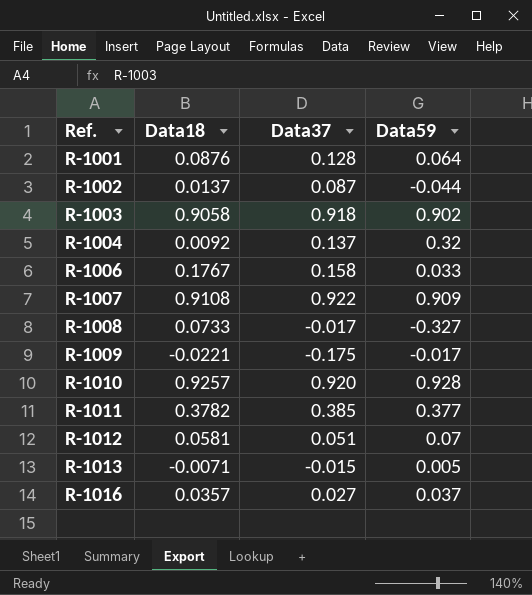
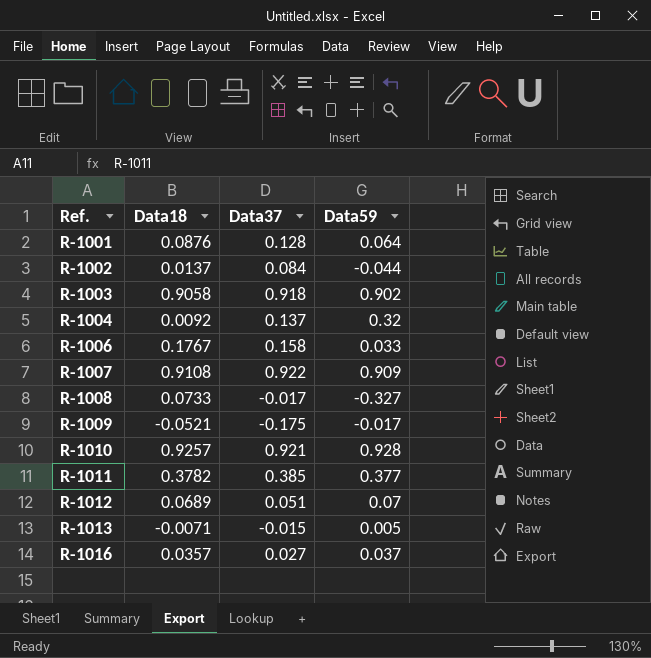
R-1002 | Data37: 0.087 -> 0.084
R-1009 | Data18: -0.0221 -> -0.0521
R-1010 | Data37: 0.920 -> 0.921
R-1012 | Data18: 0.0581 -> 0.0689

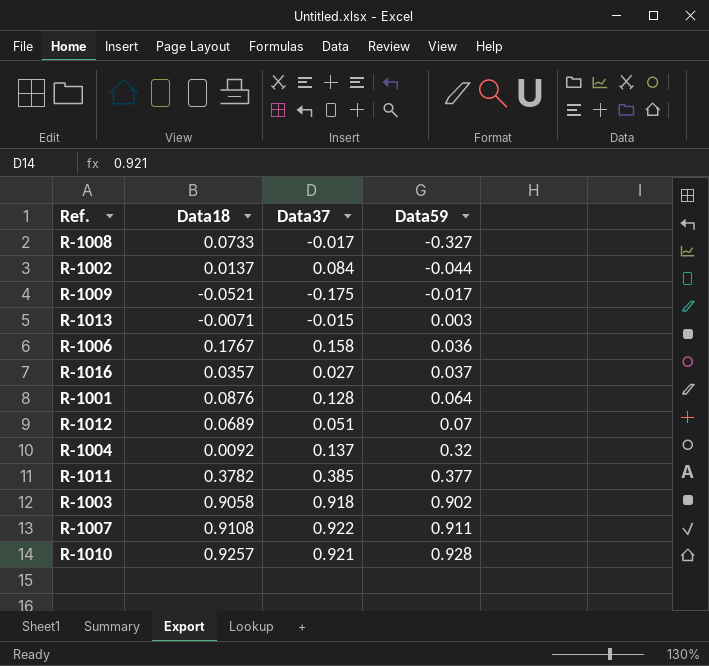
row order: Ref. ascending -> Data59 ascending
R-1013 | Data59: 0.005 -> 0.003
R-1006 | Data59: 0.033 -> 0.036
R-1007 | Data59: 0.909 -> 0.911

